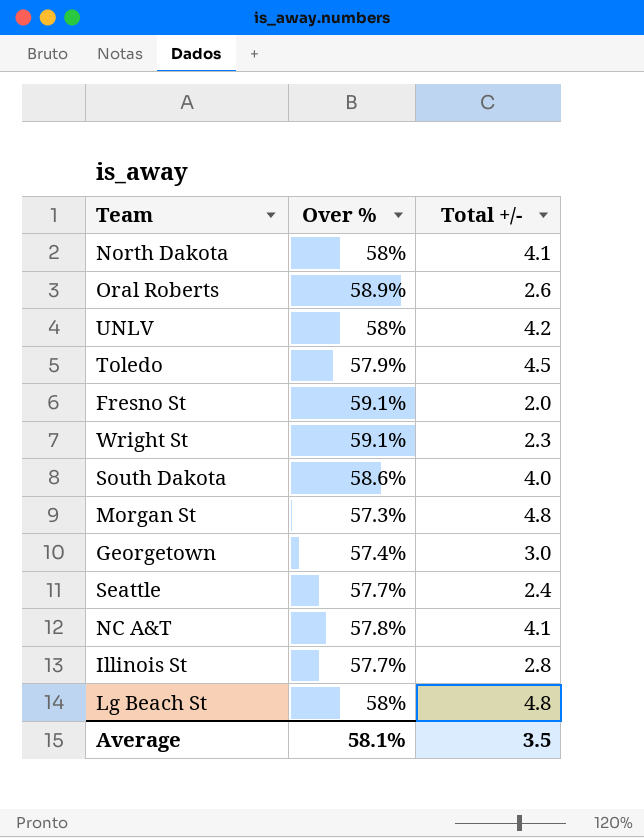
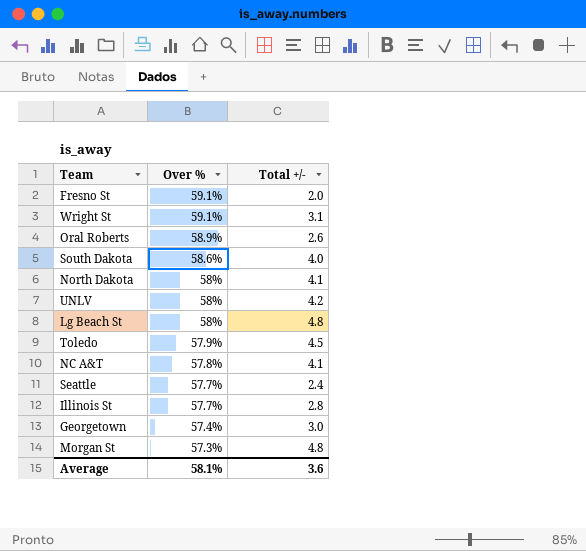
row order: none -> Over % descending
Wright St | Total +/-: 2.3 -> 3.1
Average | Total +/-: 3.5 -> 3.6

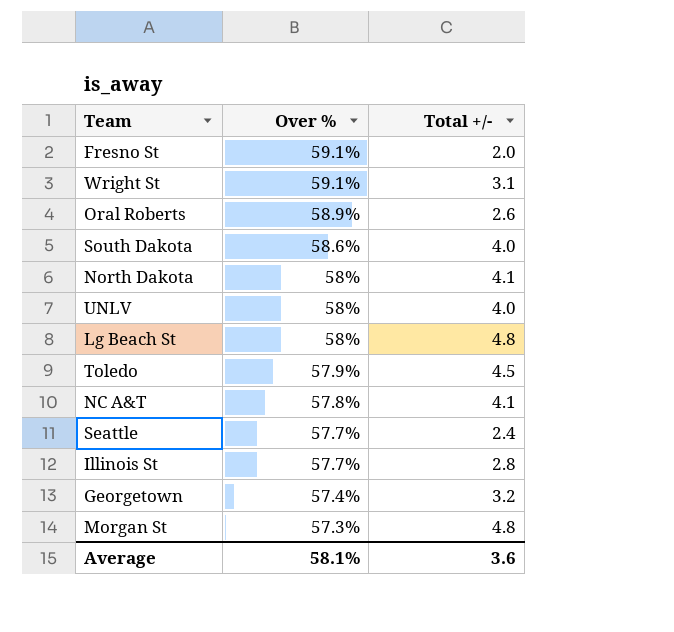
UNLV | Total +/-: 4.2 -> 4.0
Georgetown | Total +/-: 3.0 -> 3.2

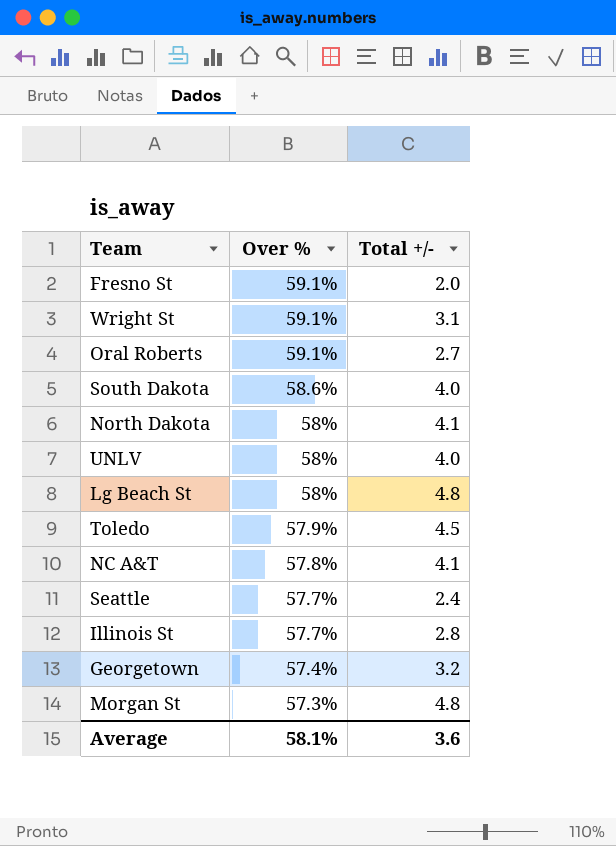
Oral Roberts | Over %: 58.9% -> 59.1%
Oral Roberts | Total +/-: 2.6 -> 2.7

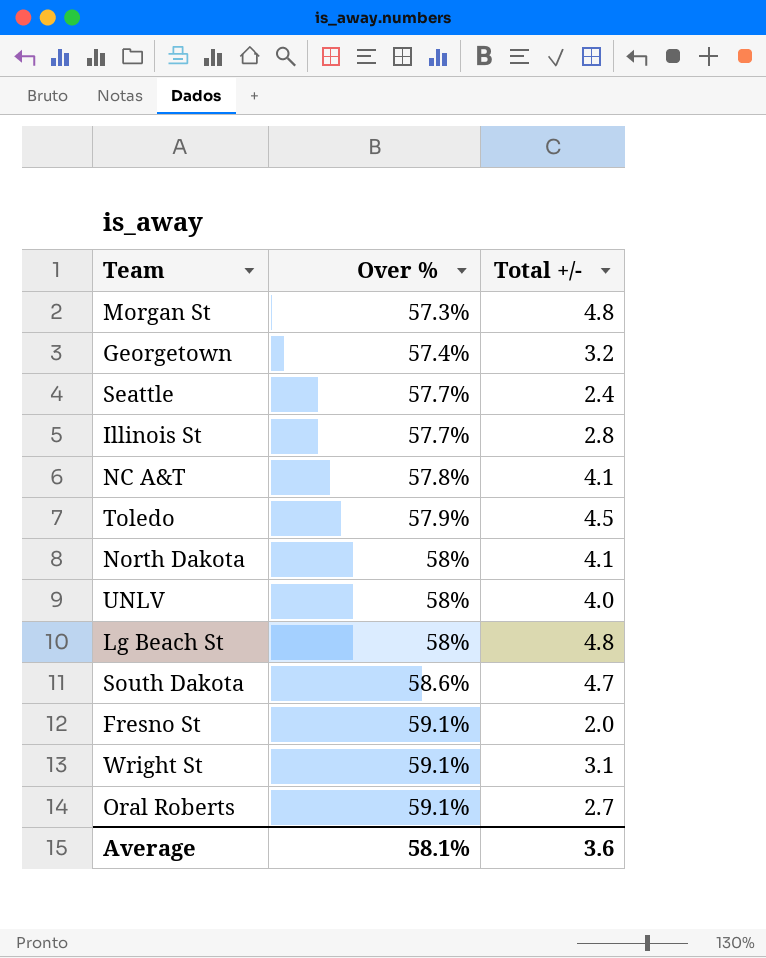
row order: Over % descending -> Over % ascending
South Dakota | Total +/-: 4.0 -> 4.7

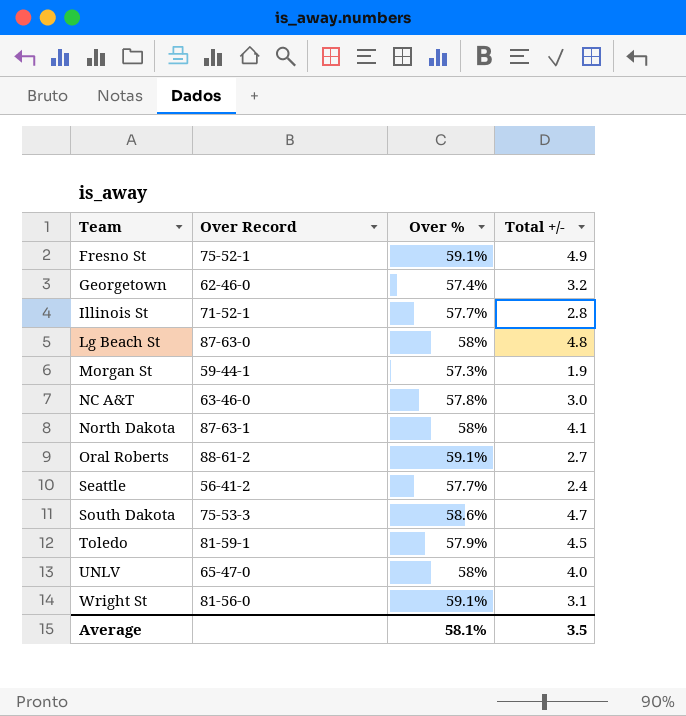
row order: Over % ascending -> Team ascending
column Over Record | position: none -> 2
Fresno St | Total +/-: 2.0 -> 4.9
Morgan St | Total +/-: 4.8 -> 1.9
NC A&T | Total +/-: 4.1 -> 3.0
Average | Total +/-: 3.6 -> 3.5

